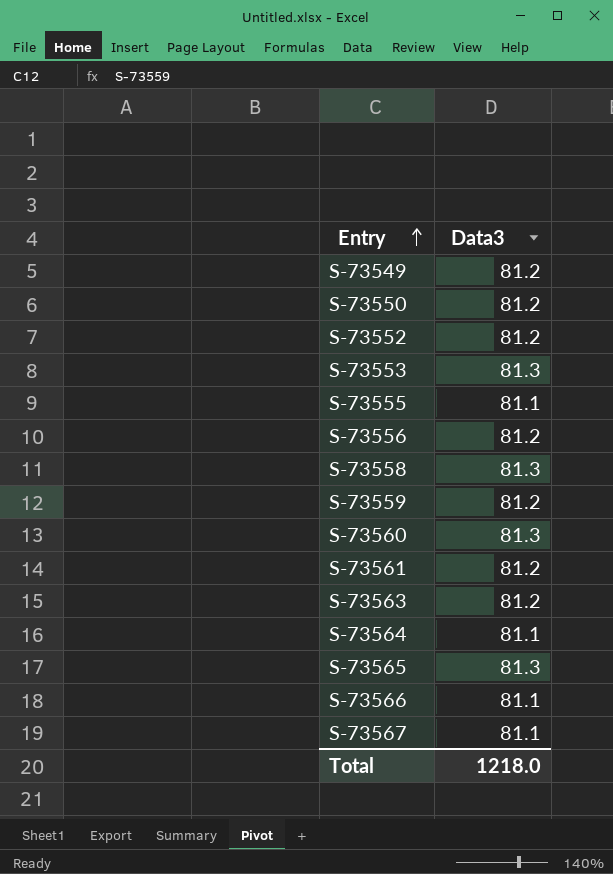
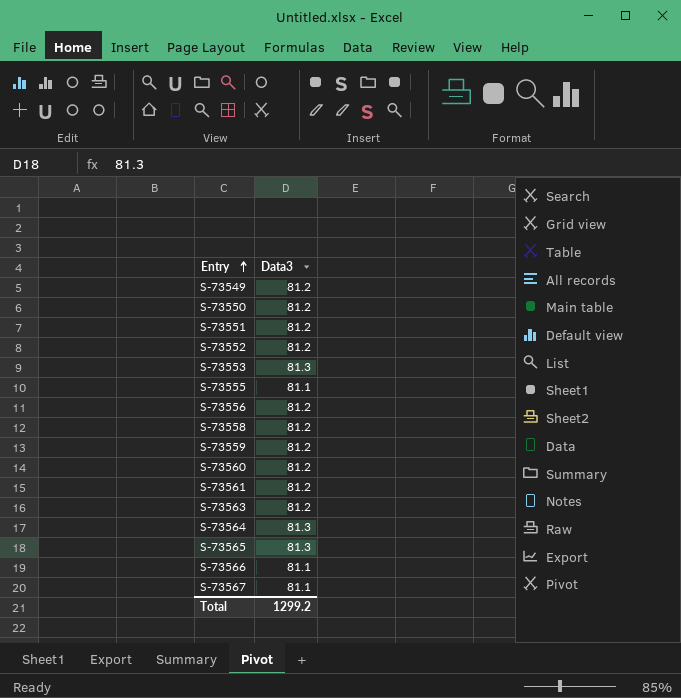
row S-73551: none -> 81.2
S-73558 | Data3: 81.3 -> 81.2
S-73560 | Data3: 81.3 -> 81.2
S-73564 | Data3: 81.1 -> 81.3
Total | Data3: 1218.0 -> 1299.2

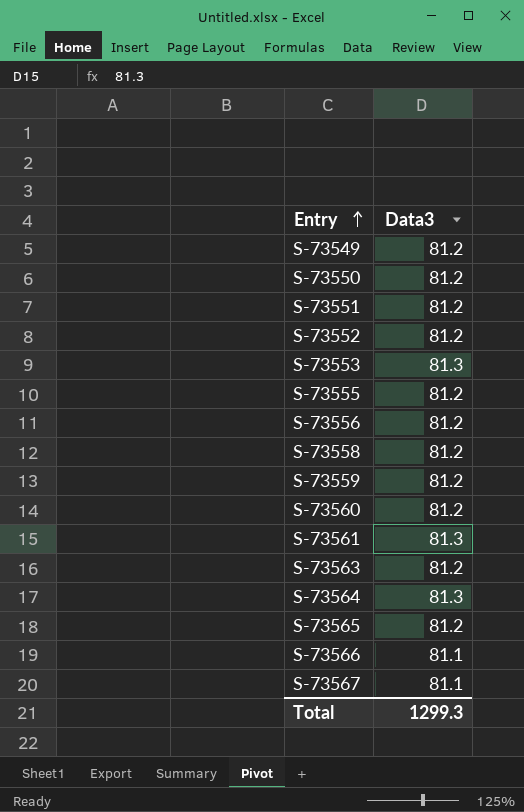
S-73555 | Data3: 81.1 -> 81.2
S-73561 | Data3: 81.2 -> 81.3
S-73565 | Data3: 81.3 -> 81.2
Total | Data3: 1299.2 -> 1299.3

